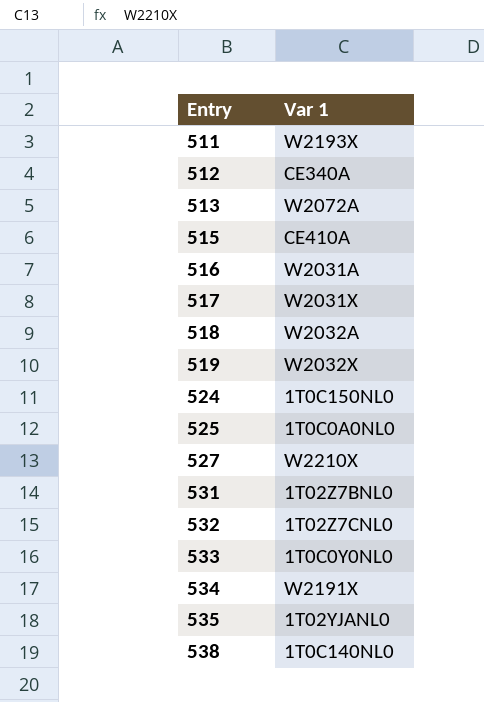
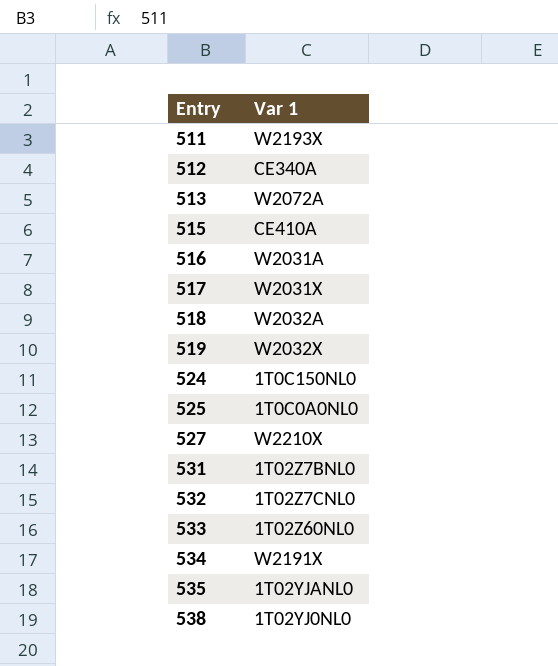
533 | Var 1: 1T0C0Y0NL0 -> 1T02Z60NL0
538 | Var 1: 1T0C140NL0 -> 1T02YJ0NL0

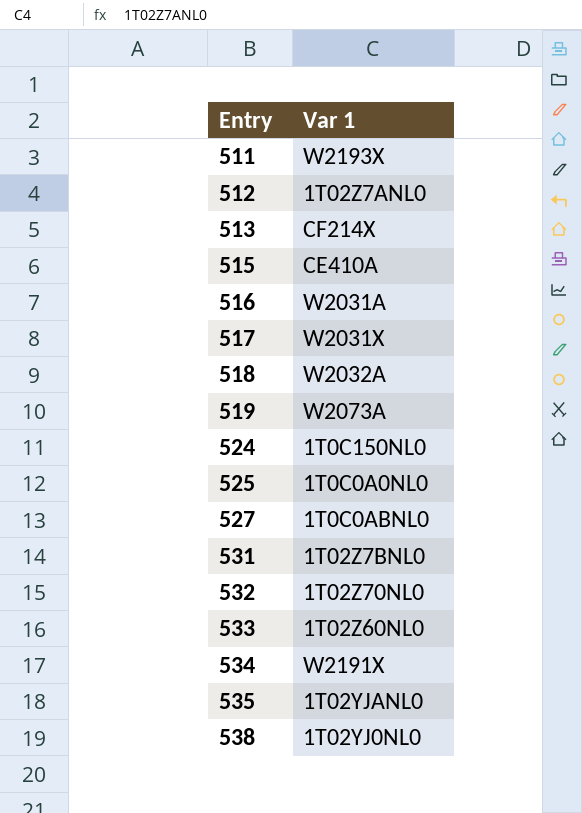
512 | Var 1: CE340A -> 1T02Z7ANL0
513 | Var 1: W2072A -> CF214X
519 | Var 1: W2032X -> W2073A
527 | Var 1: W2210X -> 1T0C0ABNL0
532 | Var 1: 1T02Z7CNL0 -> 1T02Z70NL0

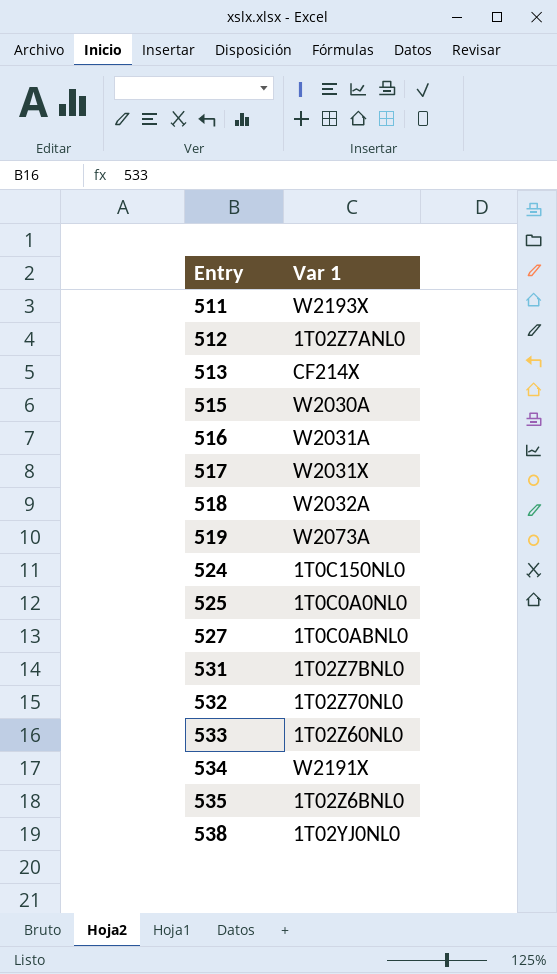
515 | Var 1: CE410A -> W2030A
535 | Var 1: 1T02YJANL0 -> 1T02Z6BNL0

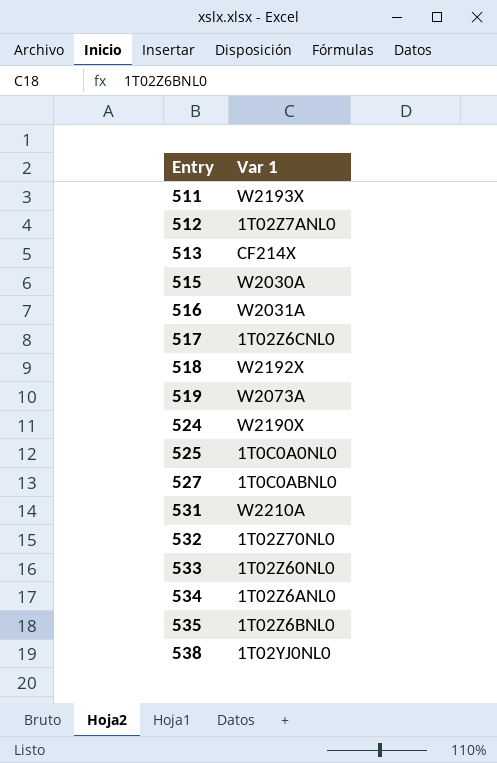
517 | Var 1: W2031X -> 1T02Z6CNL0
518 | Var 1: W2032A -> W2192X
524 | Var 1: 1T0C150NL0 -> W2190X
531 | Var 1: 1T02Z7BNL0 -> W2210A
534 | Var 1: W2191X -> 1T02Z6ANL0

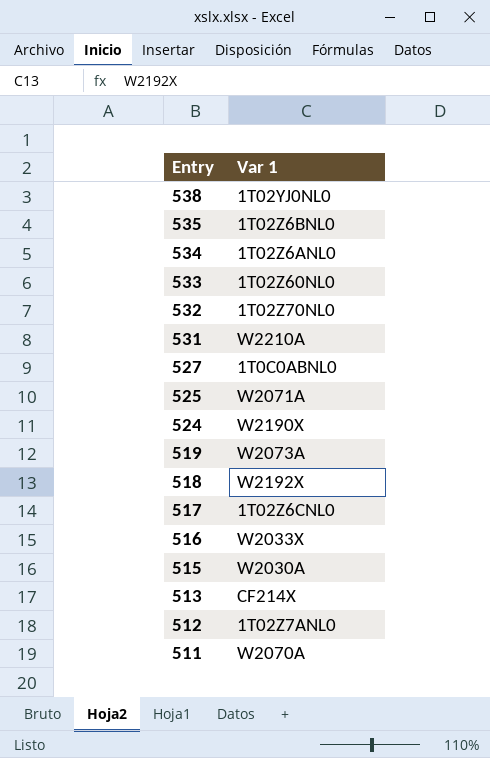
row order: Entry ascending -> Entry descending
525 | Var 1: 1T0C0A0NL0 -> W2071A
516 | Var 1: W2031A -> W2033X
511 | Var 1: W2193X -> W2070A

